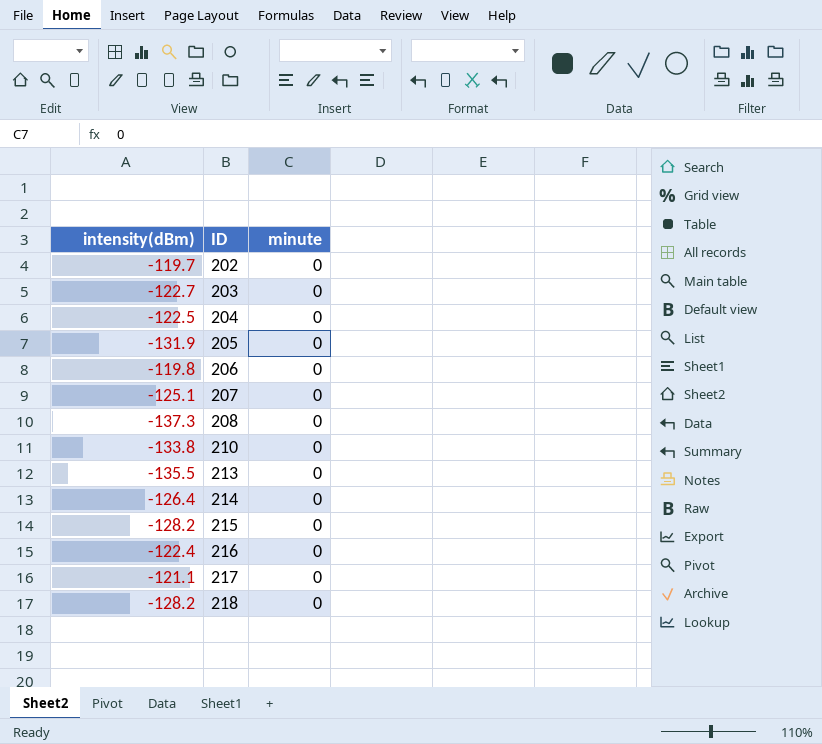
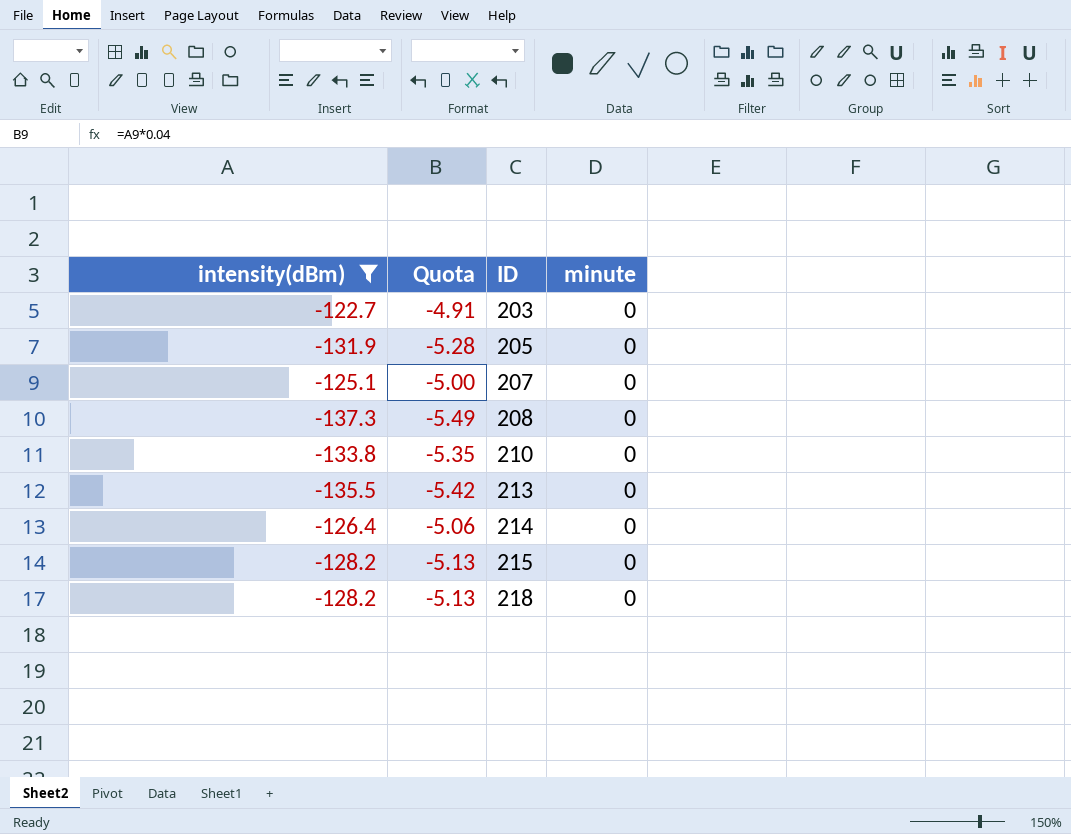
filter: none -> intensity(dBm) <= -122.7
column Quota | formula: none -> [intensity(dBm)] * 0.04

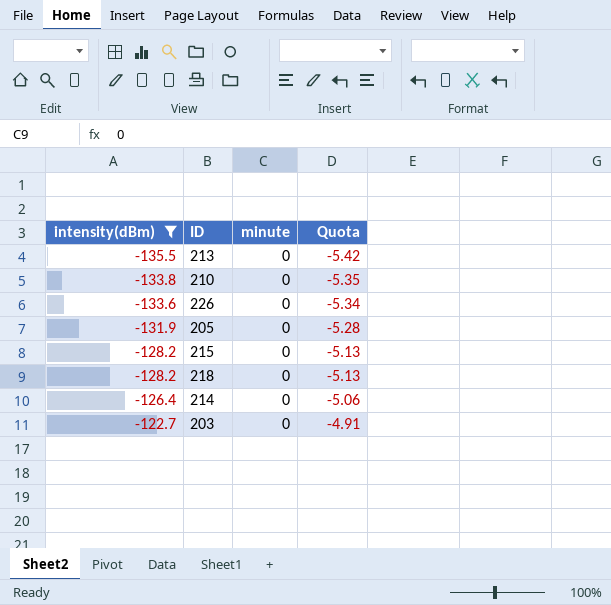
row order: ID ascending -> intensity(dBm) ascending
column Quota | position: 2 -> 4
row 207: -125.1 | -5.00 | 0 -> none
row 208: -137.3 | -5.49 | 0 -> none
row 226: none -> -133.6 | 0 | -5.34

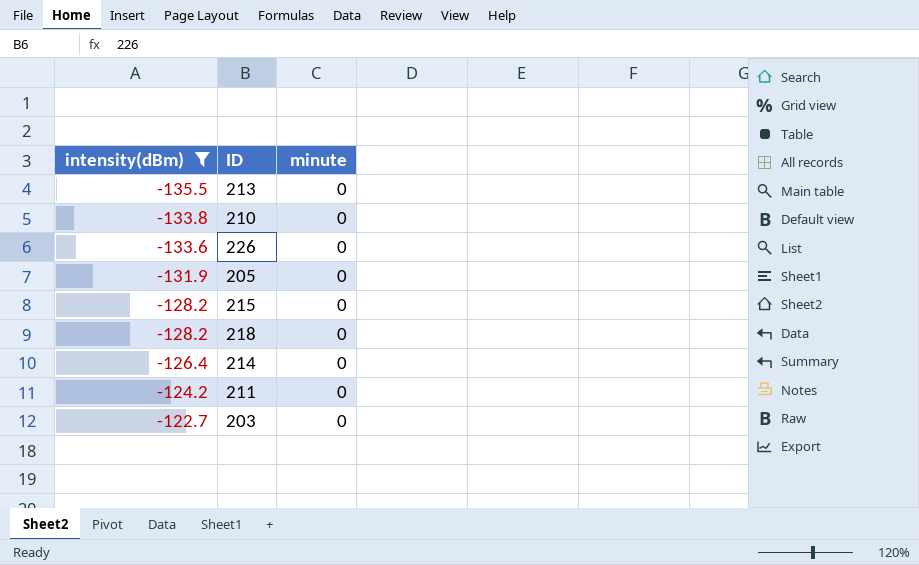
column Quota | formula: [intensity(dBm)] * 0.04 -> none
row 211: none -> -124.2 | 0

